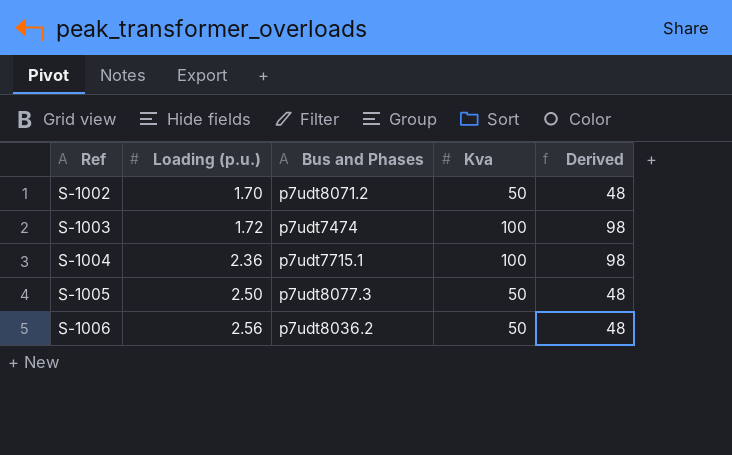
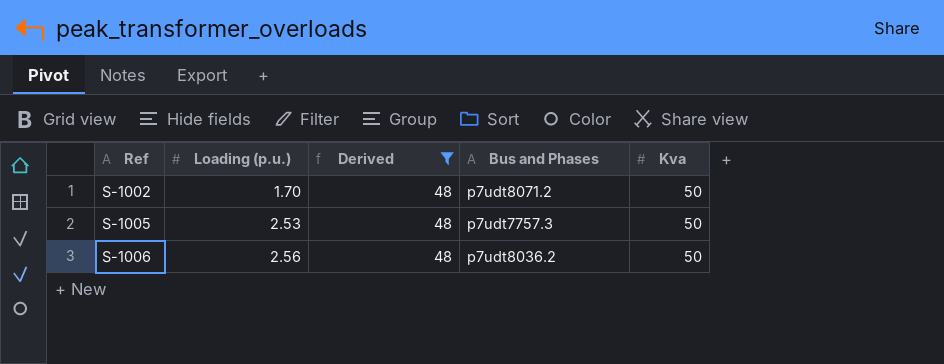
filter: none -> Derived = 48
column Derived | position: 5 -> 3
S-1005 | Loading (p.u.): 2.50 -> 2.53
S-1005 | Bus and Phases: p7udt8077.3 -> p7udt7757.3

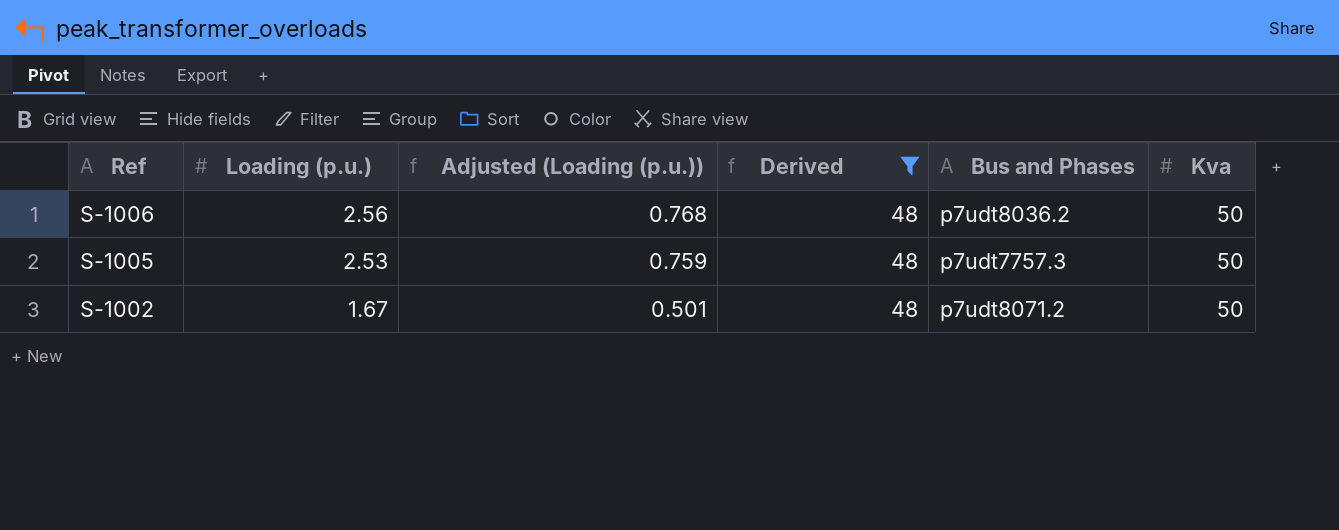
row order: Ref ascending -> Ref descending
column Adjusted (Loading (p.u.)) | formula: none -> [Loading (p.u.)] * 0.3
S-1002 | Loading (p.u.): 1.70 -> 1.67

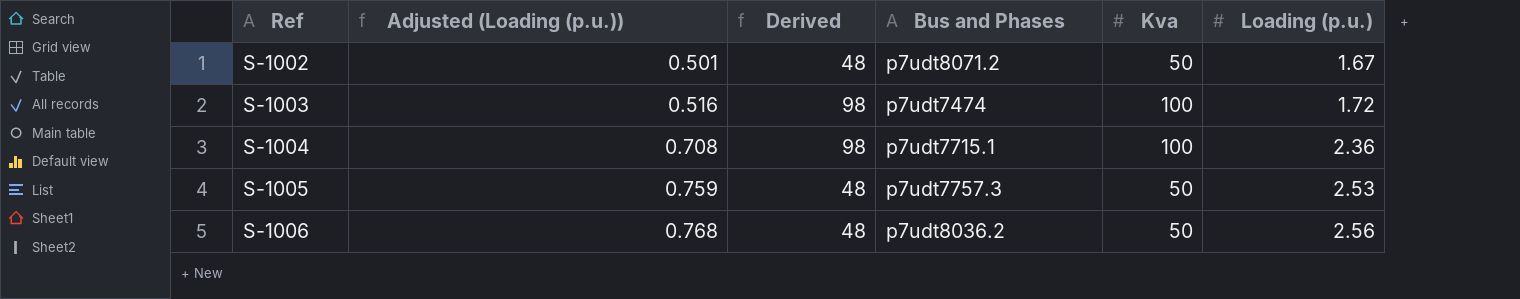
filter: Derived = 48 -> none
row order: Ref descending -> Ref ascending
column Loading (p.u.) | position: 2 -> 6

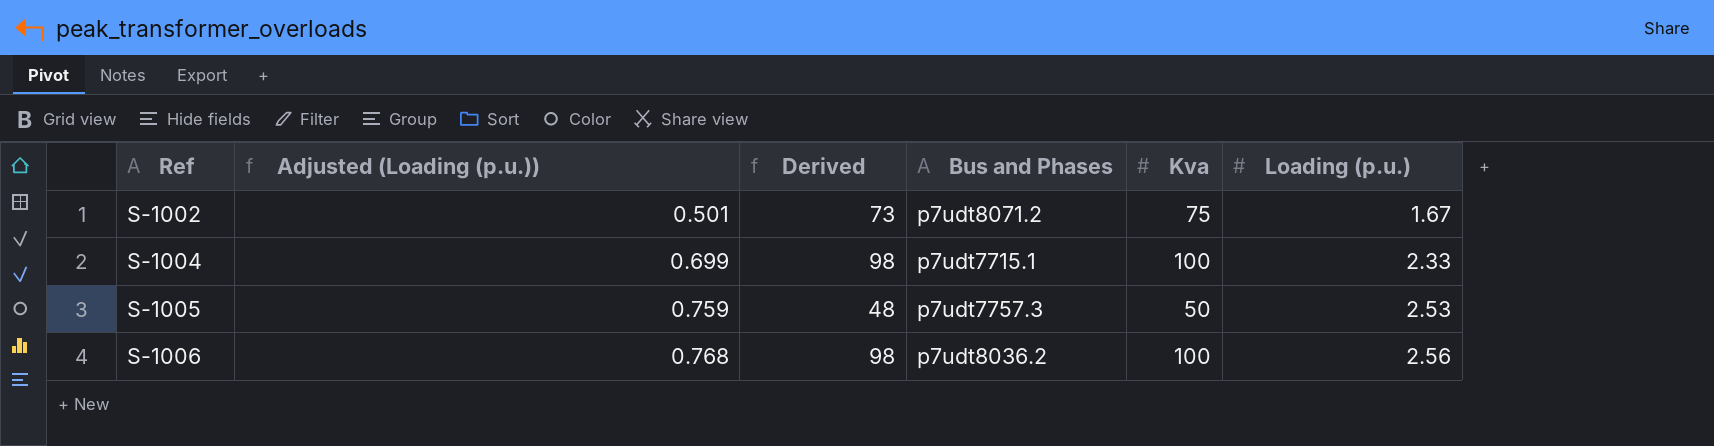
row S-1003: 0.516 | 98 | p7udt7474 | 100 | 1.72 -> none
S-1002 | Derived: 48 -> 73
S-1002 | Kva: 50 -> 75
S-1004 | Adjusted (Loading (p.u.)): 0.708 -> 0.699
S-1004 | Loading (p.u.): 2.36 -> 2.33
S-1006 | Derived: 48 -> 98
S-1006 | Kva: 50 -> 100

